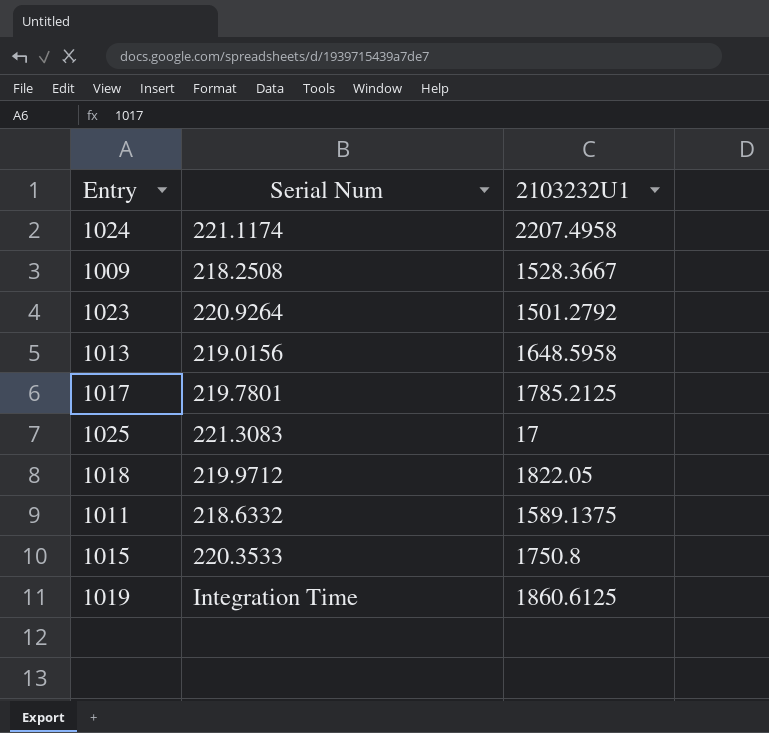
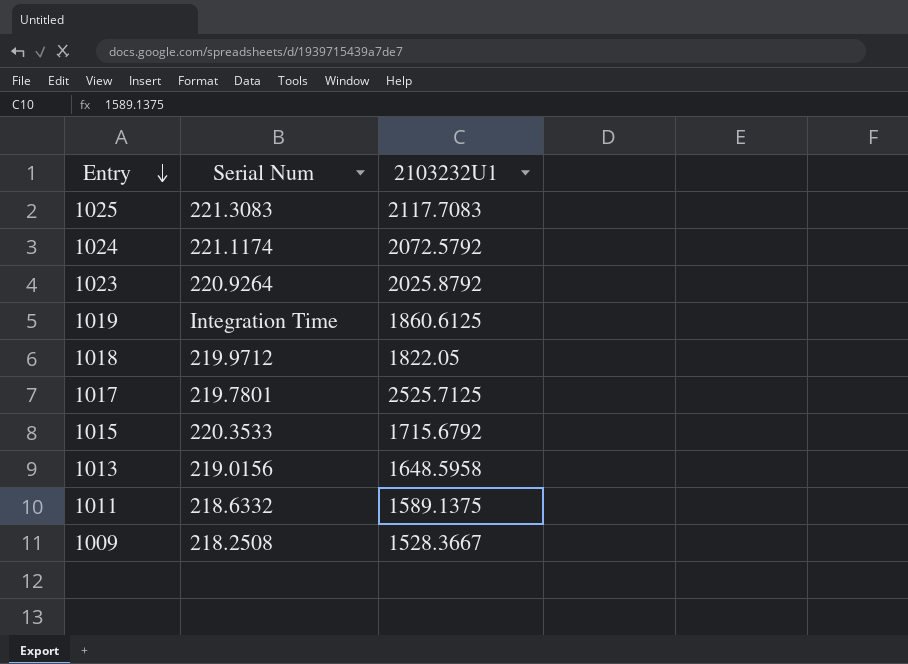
row order: none -> Entry descending
1025 | 2103232U1: 17 -> 2117.7083
1024 | 2103232U1: 2207.4958 -> 2072.5792
1023 | 2103232U1: 1501.2792 -> 2025.8792
1017 | 2103232U1: 1785.2125 -> 2525.7125
1015 | 2103232U1: 1750.8 -> 1715.6792

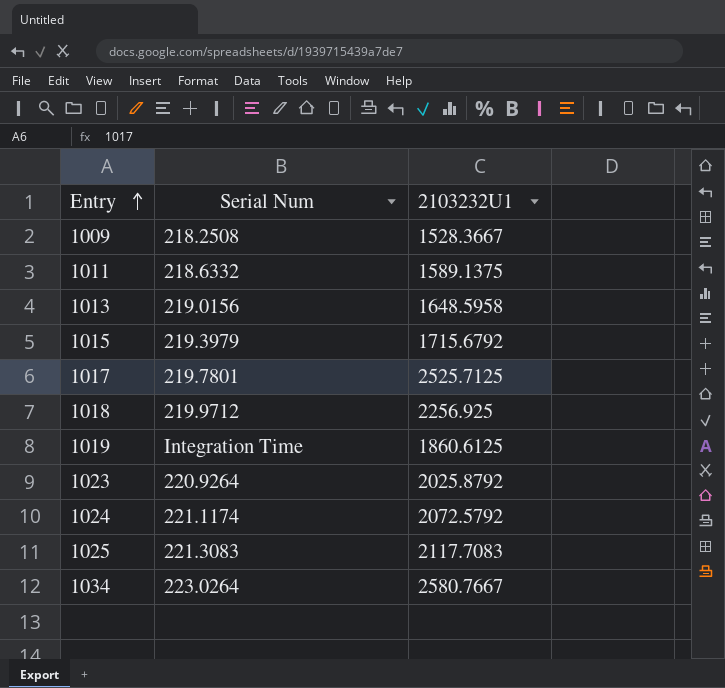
row order: Entry descending -> Entry ascending
1015 | Serial Num: 220.3533 -> 219.3979
1018 | 2103232U1: 1822.05 -> 2256.925
row 1034: none -> 223.0264 | 2580.7667

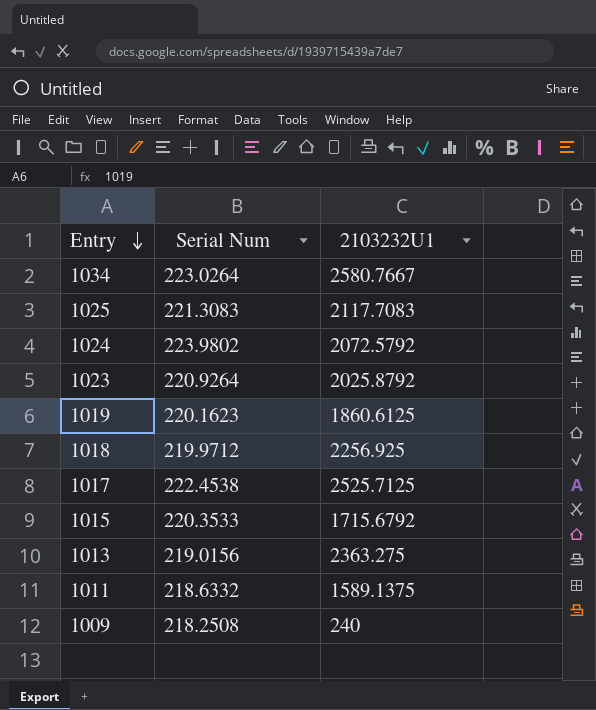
row order: Entry ascending -> Entry descending
1024 | Serial Num: 221.1174 -> 223.9802
1019 | Serial Num: Integration Time -> 220.1623
1017 | Serial Num: 219.7801 -> 222.4538
1015 | Serial Num: 219.3979 -> 220.3533
1013 | 2103232U1: 1648.5958 -> 2363.275
1009 | 2103232U1: 1528.3667 -> 240

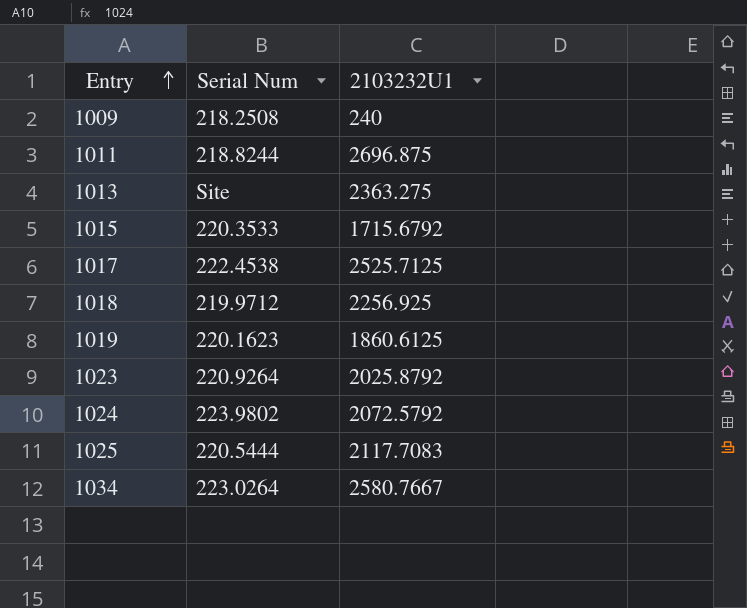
row order: Entry descending -> Entry ascending
1011 | Serial Num: 218.6332 -> 218.8244
1011 | 2103232U1: 1589.1375 -> 2696.875
1013 | Serial Num: 219.0156 -> Site
1025 | Serial Num: 221.3083 -> 220.5444

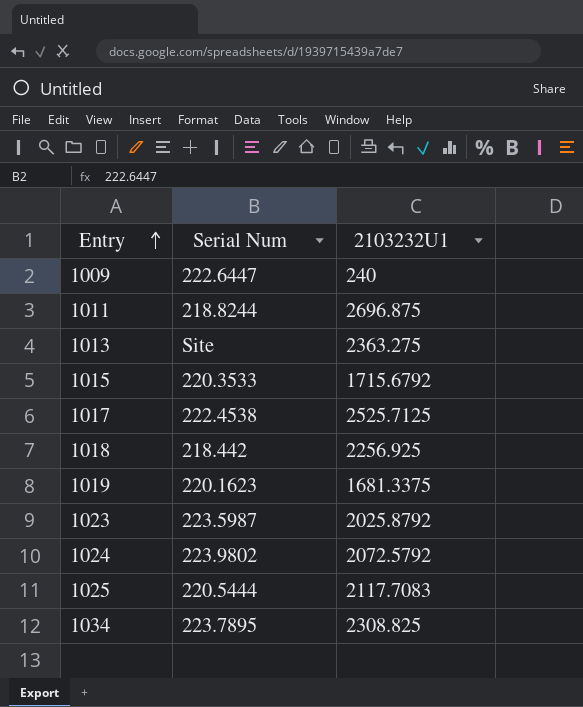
1009 | Serial Num: 218.2508 -> 222.6447
1018 | Serial Num: 219.9712 -> 218.442
1019 | 2103232U1: 1860.6125 -> 1681.3375
1023 | Serial Num: 220.9264 -> 223.5987
1034 | Serial Num: 223.0264 -> 223.7895
1034 | 2103232U1: 2580.7667 -> 2308.825

